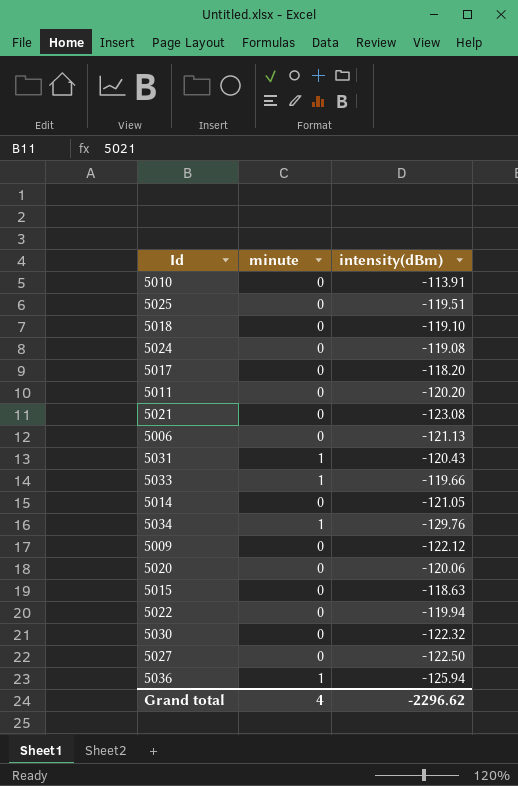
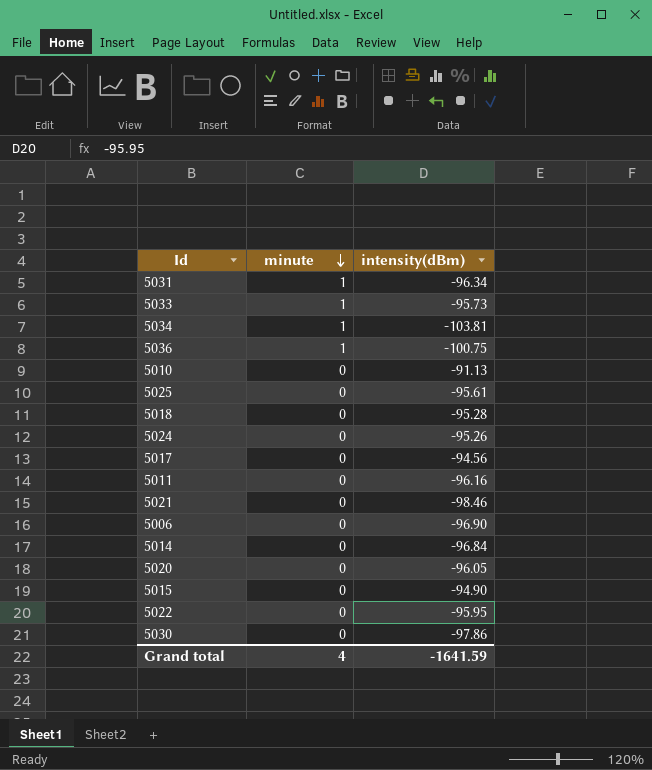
row order: none -> minute descending
row 5009: 0 | -122.12 -> none
row 5027: 0 | -122.50 -> none
5031 | intensity(dBm): -120.43 -> -96.34
5033 | intensity(dBm): -119.66 -> -95.73
5034 | intensity(dBm): -129.76 -> -103.81
5036 | intensity(dBm): -125.94 -> -100.75
5010 | intensity(dBm): -113.91 -> -91.13
5025 | intensity(dBm): -119.51 -> -95.61
5018 | intensity(dBm): -119.10 -> -95.28
5024 | intensity(dBm): -119.08 -> -95.26
5017 | intensity(dBm): -118.20 -> -94.56
5011 | intensity(dBm): -120.20 -> -96.16
5021 | intensity(dBm): -123.08 -> -98.46
5006 | intensity(dBm): -121.13 -> -96.90
5014 | intensity(dBm): -121.05 -> -96.84
5020 | intensity(dBm): -120.06 -> -96.05
5015 | intensity(dBm): -118.63 -> -94.90
5022 | intensity(dBm): -119.94 -> -95.95
5030 | intensity(dBm): -122.32 -> -97.86
Grand total | intensity(dBm): -2296.62 -> -1641.59

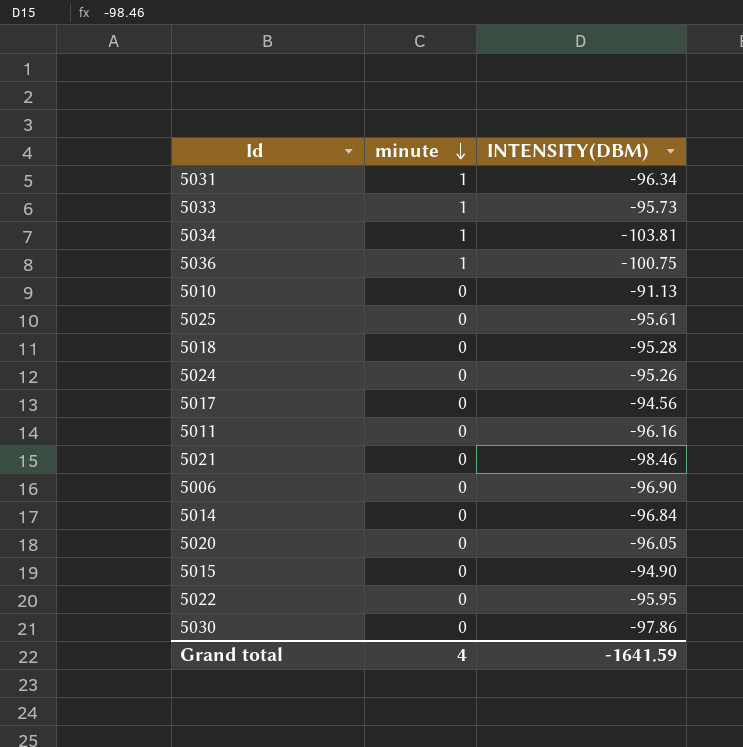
column name: intensity(dBm) -> INTENSITY(DBM)

